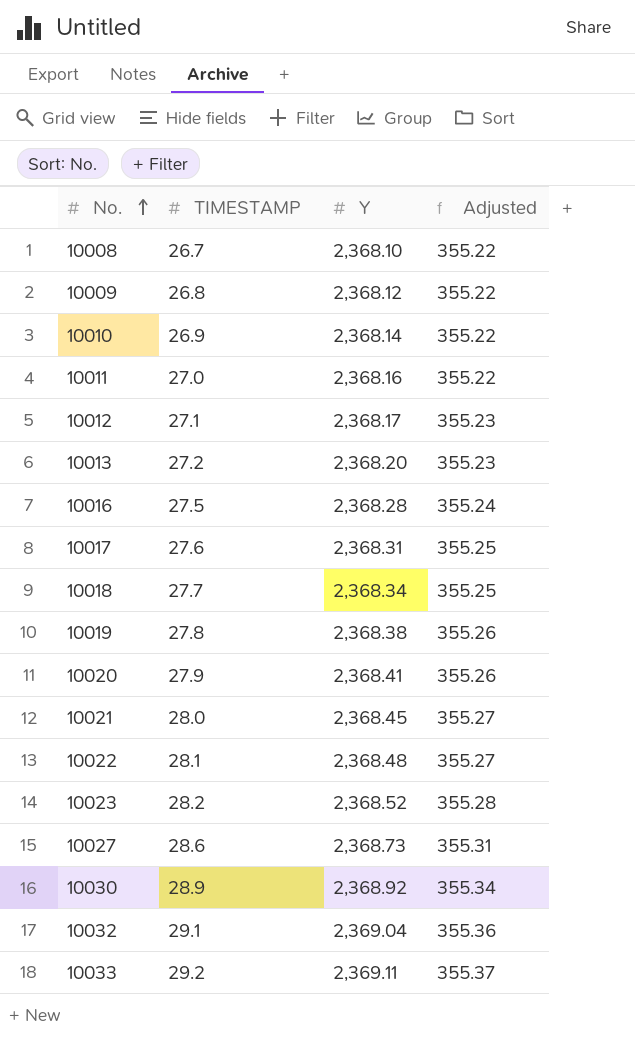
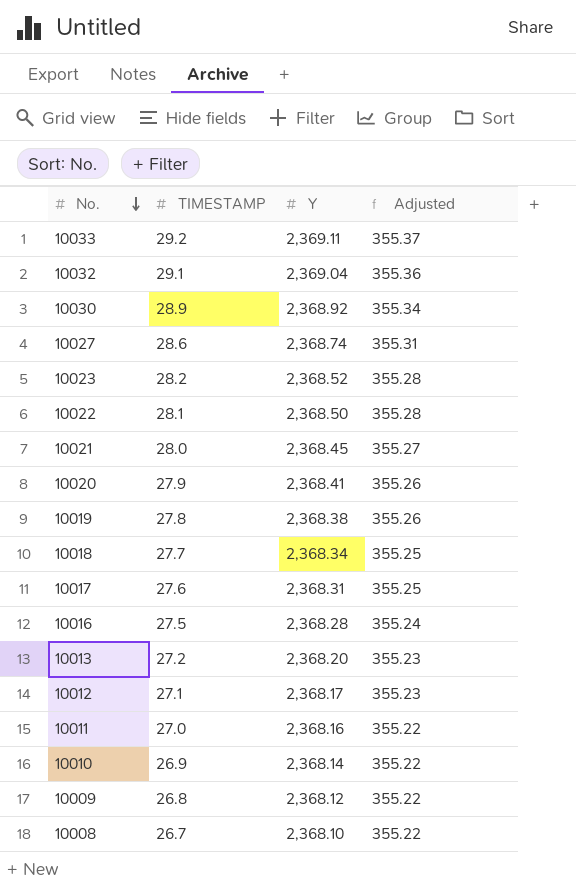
row order: No. ascending -> No. descending
10027 | Y: 2,368.73 -> 2,368.74
10022 | Y: 2,368.48 -> 2,368.50
10022 | Adjusted: 355.27 -> 355.28

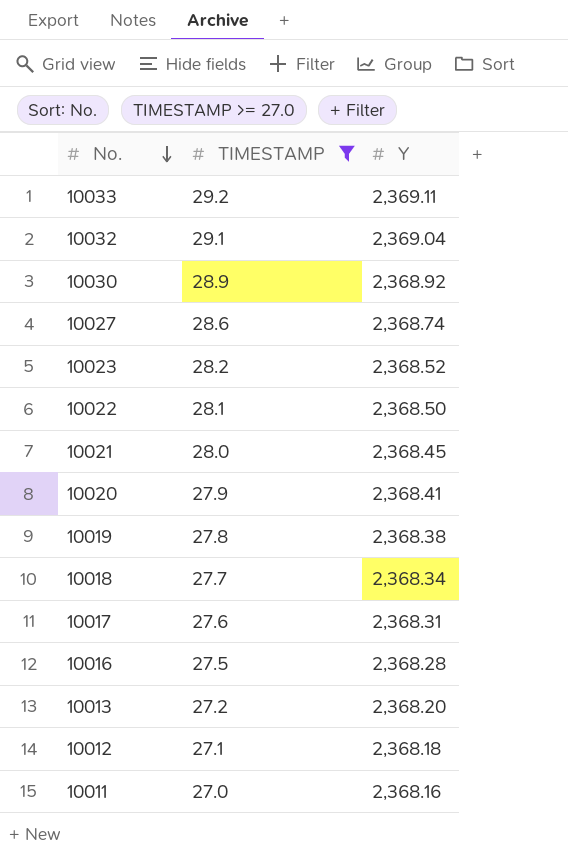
filter: none -> TIMESTAMP >= 27.0
column Adjusted | formula: [Y] * 0.15 -> none
10012 | Y: 2,368.17 -> 2,368.18

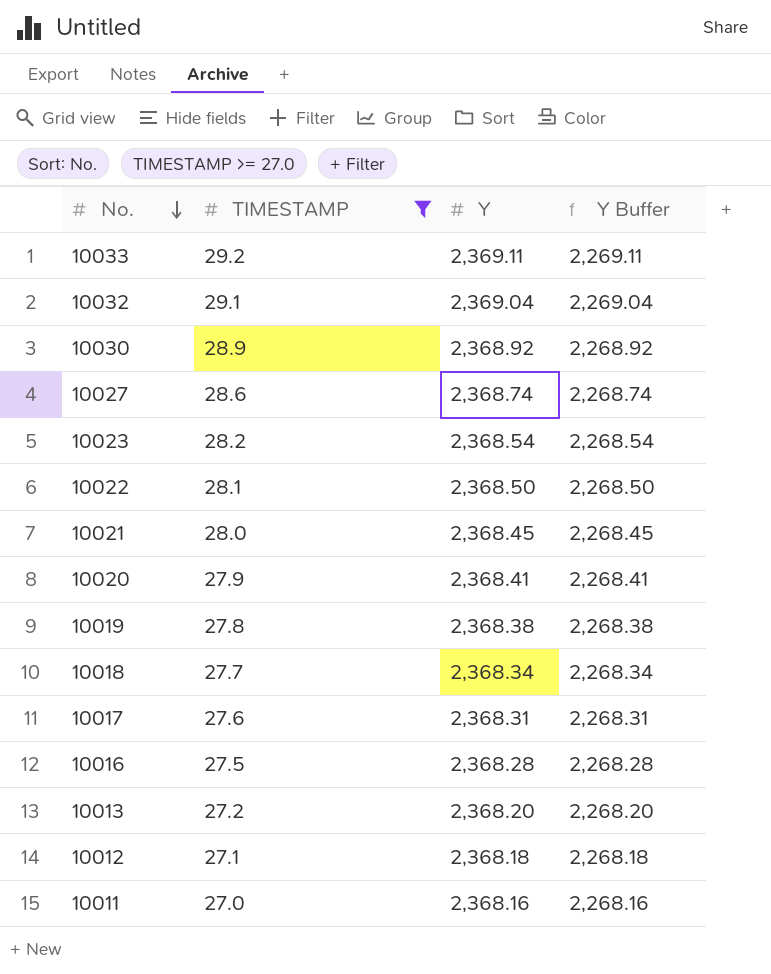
column Y Buffer | formula: none -> [Y] - 100
10023 | Y: 2,368.52 -> 2,368.54

